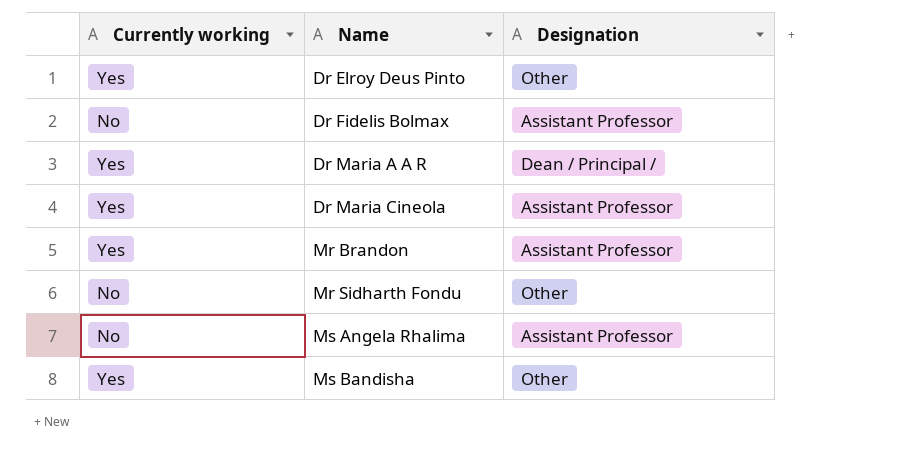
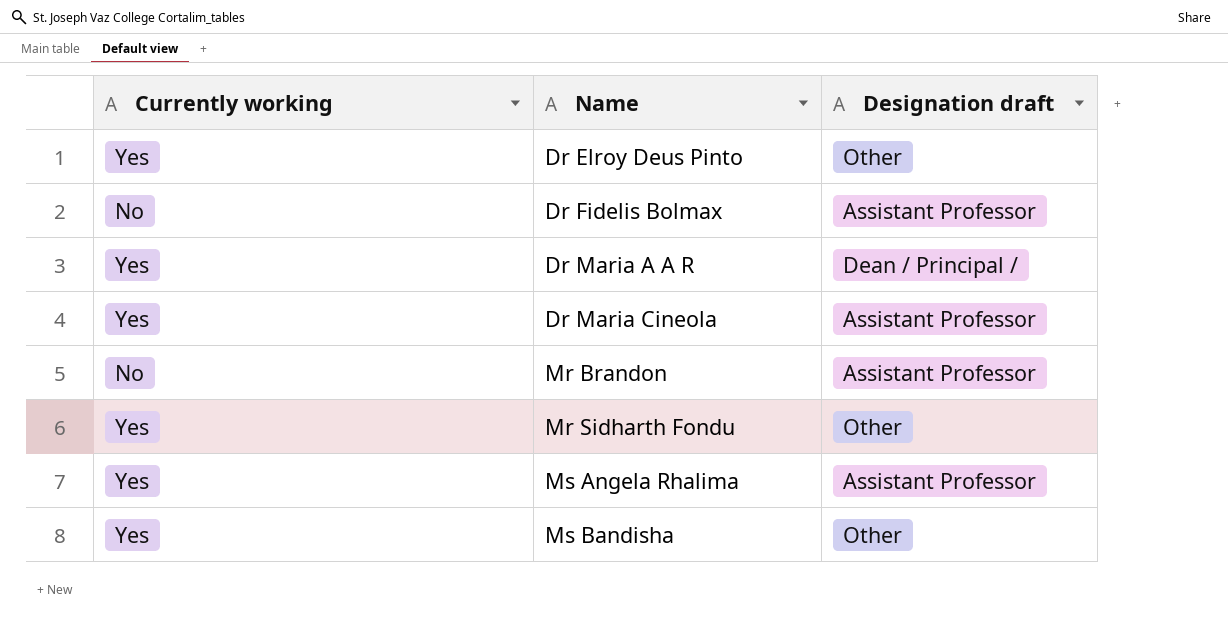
column name: Designation -> Designation draft
Mr Brandon | Currently working: Yes -> No
Mr Sidharth Fondu | Currently working: No -> Yes
Ms Angela Rhalima | Currently working: No -> Yes

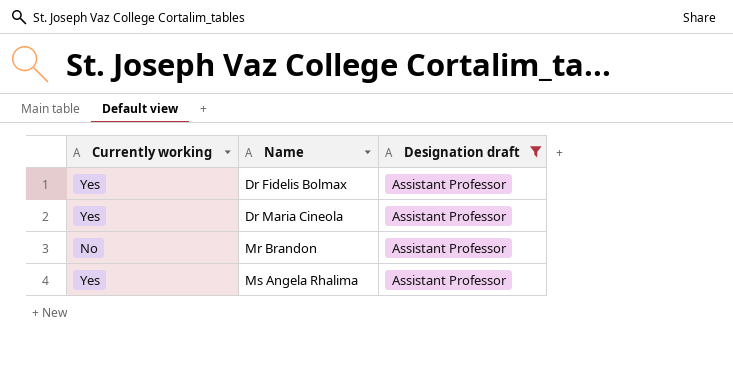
filter: none -> Designation draft = Assistant Professor
Dr Fidelis Bolmax | Currently working: No -> Yes

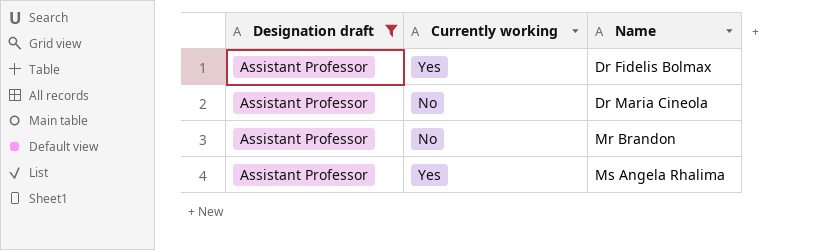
column Designation draft | position: 3 -> 1
Dr Maria Cineola | Currently working: Yes -> No

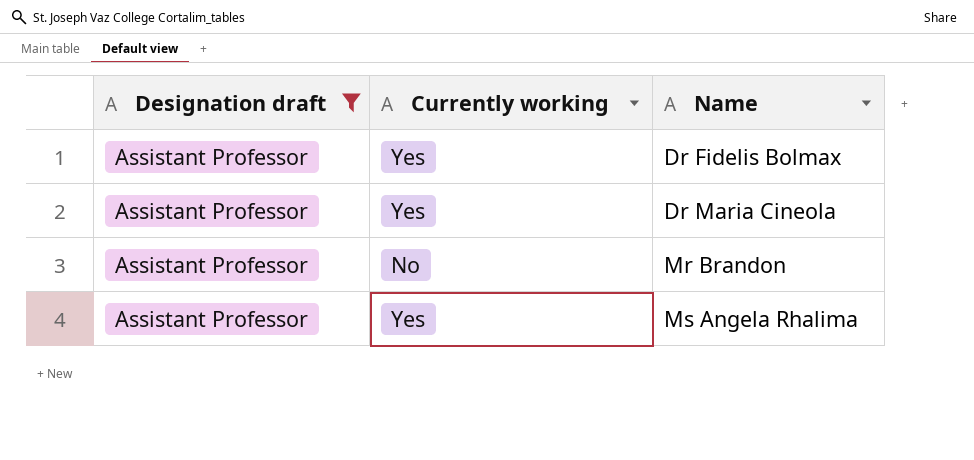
Dr Maria Cineola | Currently working: No -> Yes

